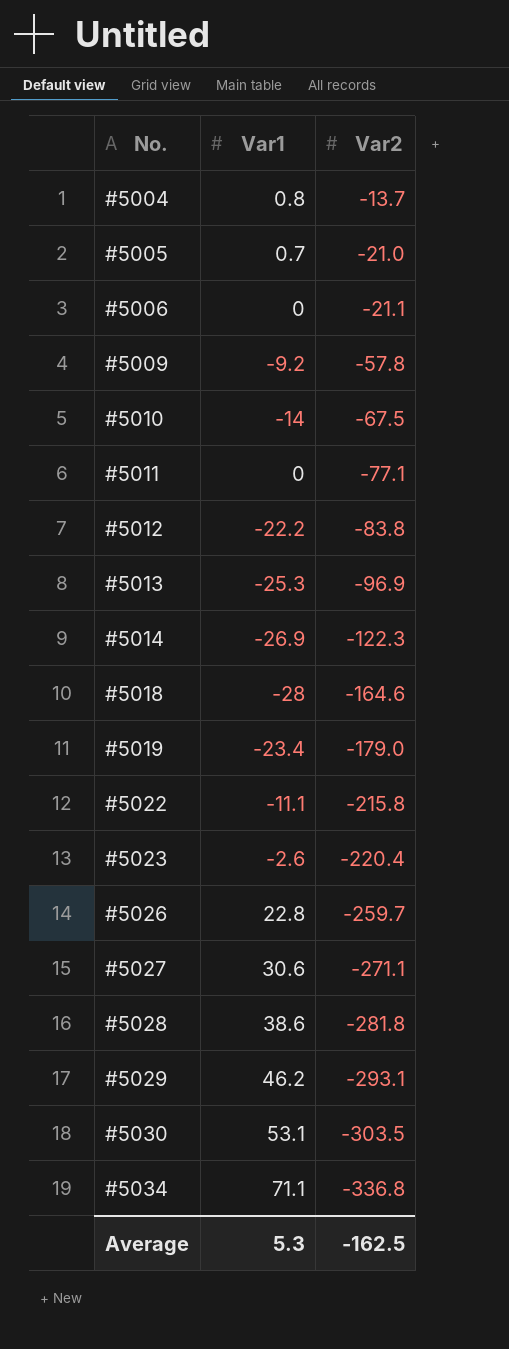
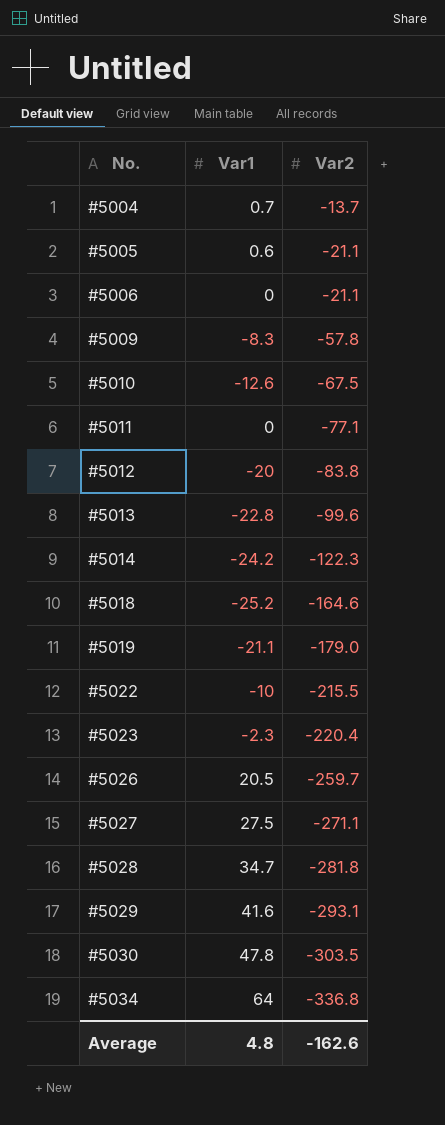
#5004 | Var1: 0.8 -> 0.7
#5005 | Var1: 0.7 -> 0.6
#5005 | Var2: -21.0 -> -21.1
#5009 | Var1: -9.2 -> -8.3
#5010 | Var1: -14 -> -12.6
#5012 | Var1: -22.2 -> -20
#5013 | Var1: -25.3 -> -22.8
#5013 | Var2: -96.9 -> -99.6
#5014 | Var1: -26.9 -> -24.2
#5018 | Var1: -28 -> -25.2
#5019 | Var1: -23.4 -> -21.1
#5022 | Var1: -11.1 -> -10
#5022 | Var2: -215.8 -> -215.5
#5023 | Var1: -2.6 -> -2.3
#5026 | Var1: 22.8 -> 20.5
#5027 | Var1: 30.6 -> 27.5
#5028 | Var1: 38.6 -> 34.7
#5029 | Var1: 46.2 -> 41.6
#5030 | Var1: 53.1 -> 47.8
#5034 | Var1: 71.1 -> 64
Average | Var1: 5.3 -> 4.8
Average | Var2: -162.5 -> -162.6

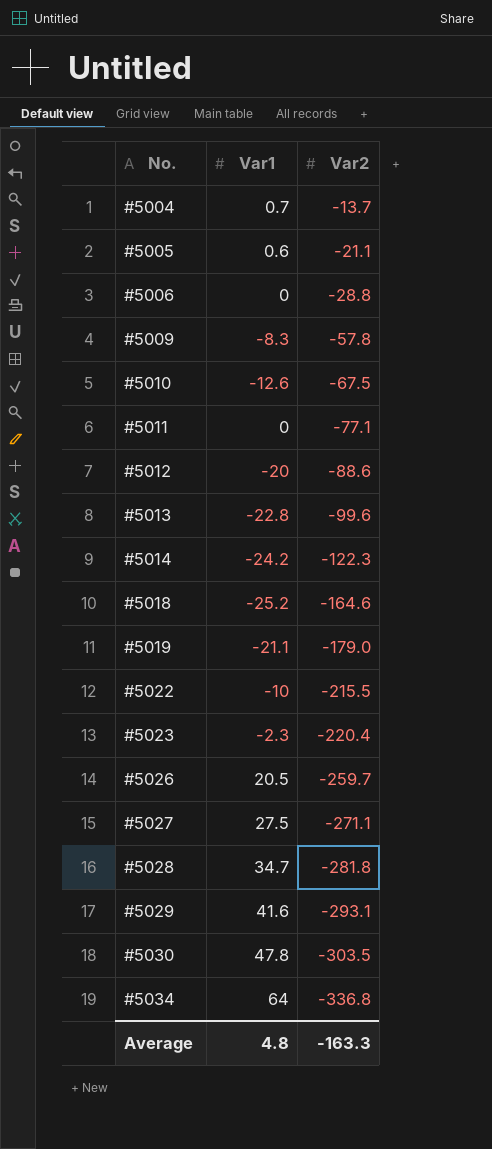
#5006 | Var2: -21.1 -> -28.8
#5012 | Var2: -83.8 -> -88.6
Average | Var2: -162.6 -> -163.3

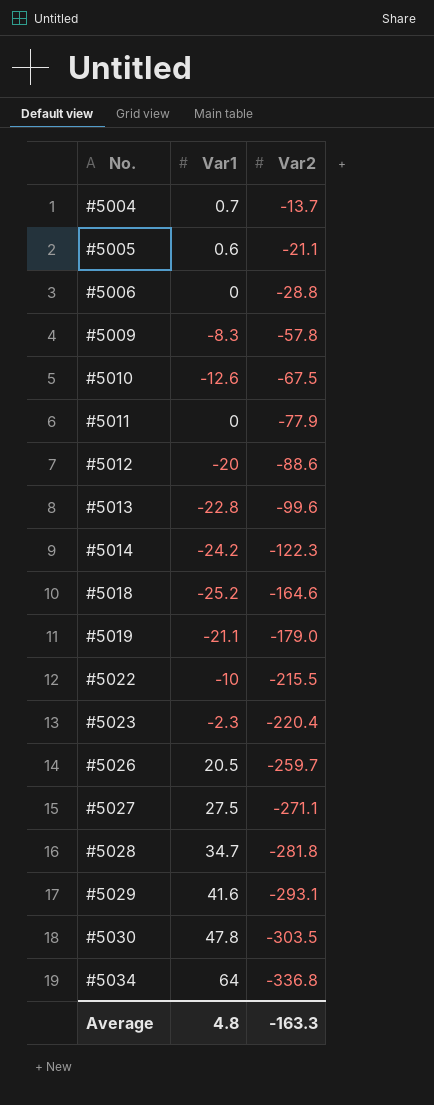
#5011 | Var2: -77.1 -> -77.9

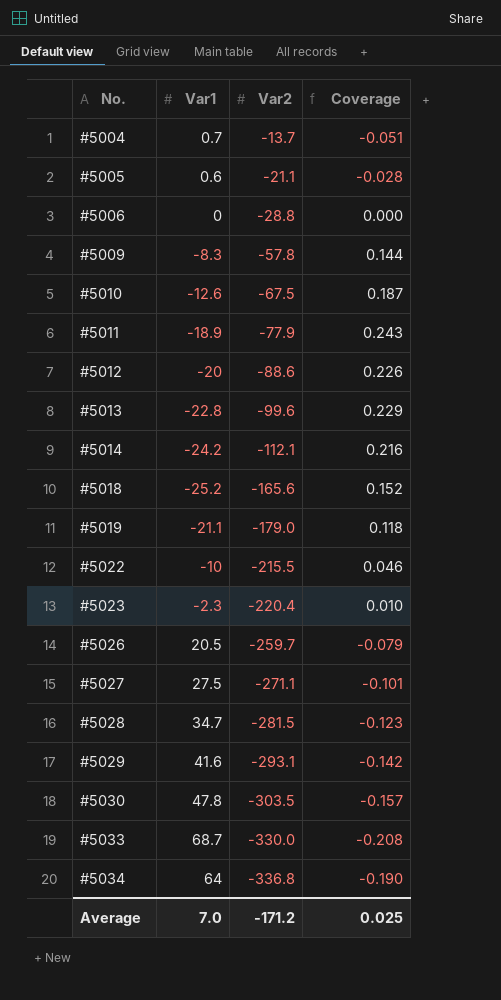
column Coverage | formula: none -> [Var1] / [Var2]
#5011 | Var1: 0 -> -18.9
#5014 | Var2: -122.3 -> -112.1
#5018 | Var2: -164.6 -> -165.6
#5028 | Var2: -281.8 -> -281.5
row #5033: none -> 68.7 | -330.0 | -0.208
Average | Var1: 4.8 -> 7.0
Average | Var2: -163.3 -> -171.2

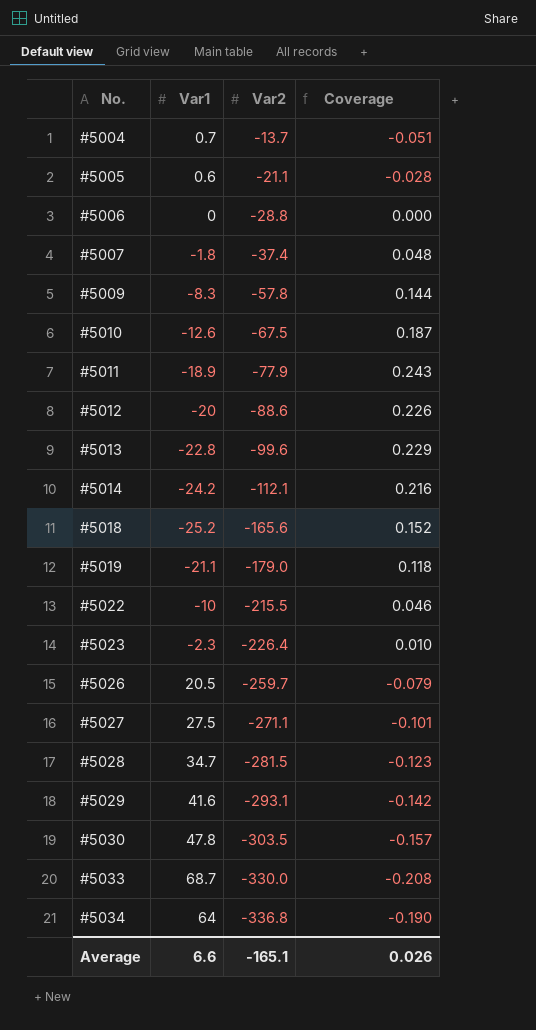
row #5007: none -> -1.8 | -37.4 | 0.048
#5023 | Var2: -220.4 -> -226.4
Average | Var1: 7.0 -> 6.6
Average | Var2: -171.2 -> -165.1
Average | Coverage: 0.025 -> 0.026

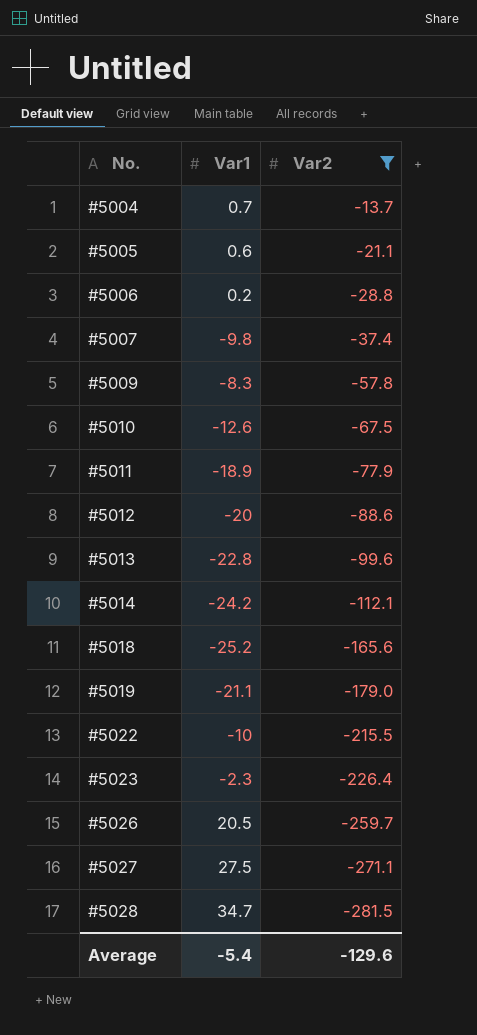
filter: none -> Var2 >= -281.5
column Coverage | formula: [Var1] / [Var2] -> none
#5006 | Var1: 0 -> 0.2
#5007 | Var1: -1.8 -> -9.8
Average | Var1: 6.6 -> -5.4
Average | Var2: -165.1 -> -129.6

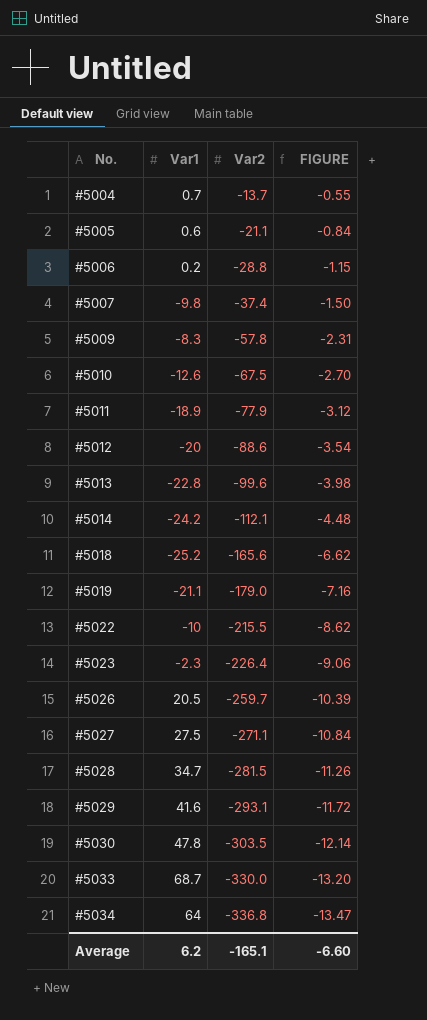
filter: Var2 >= -281.5 -> none
column FIGURE | formula: none -> [Var2] * 0.04
Average | Var1: -5.4 -> 6.2
Average | Var2: -129.6 -> -165.1

